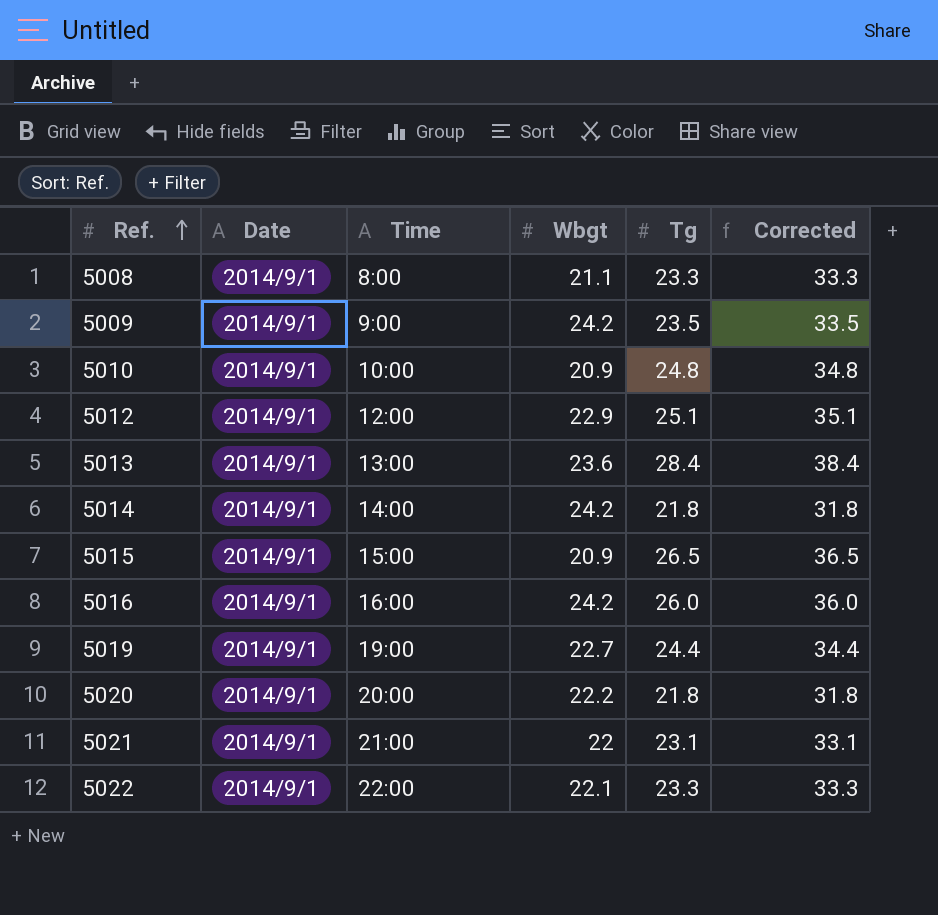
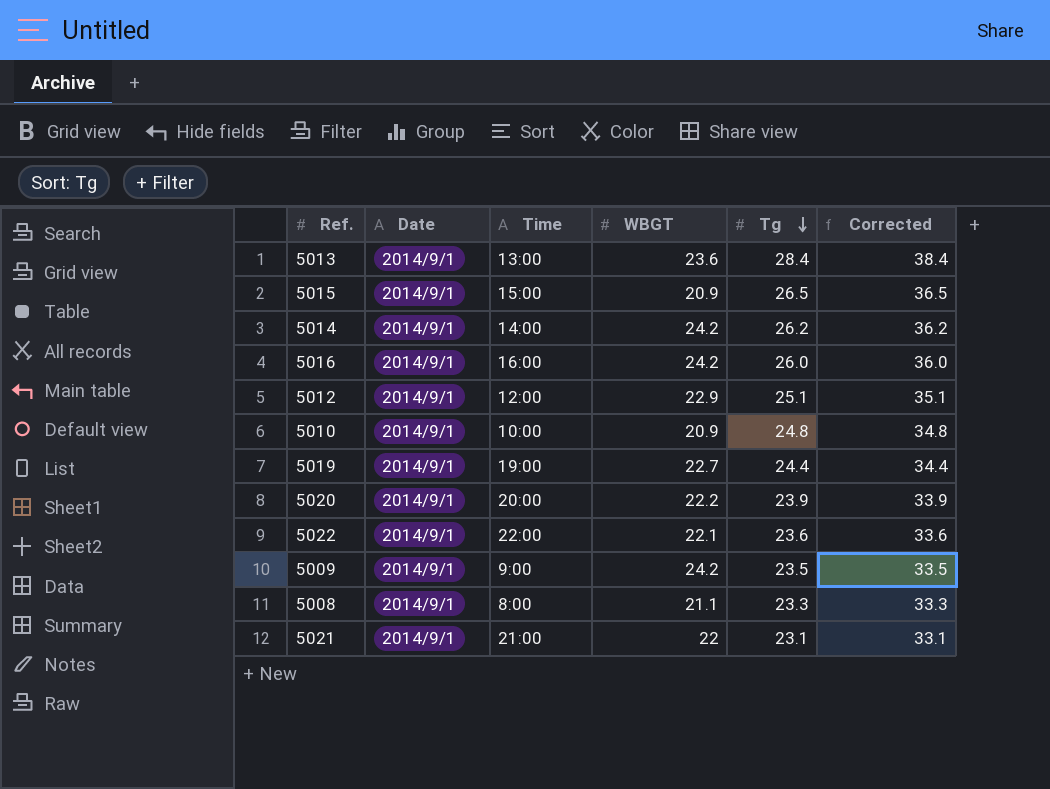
row order: Ref. ascending -> Tg descending
column name: Wbgt -> WBGT
5014 | Tg: 21.8 -> 26.2
5014 | Corrected: 31.8 -> 36.2
5020 | Tg: 21.8 -> 23.9
5020 | Corrected: 31.8 -> 33.9
5022 | Tg: 23.3 -> 23.6
5022 | Corrected: 33.3 -> 33.6

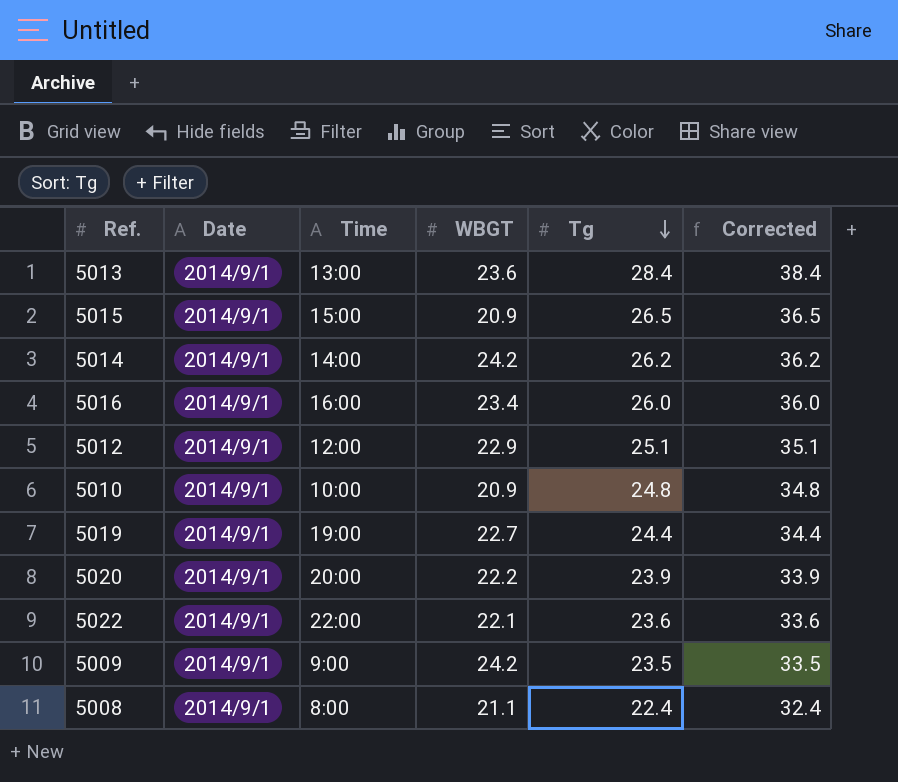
row 5021: 2014/9/1 | 21:00 | 22 | 23.1 | 33.1 -> none
5016 | WBGT: 24.2 -> 23.4
5008 | Tg: 23.3 -> 22.4
5008 | Corrected: 33.3 -> 32.4

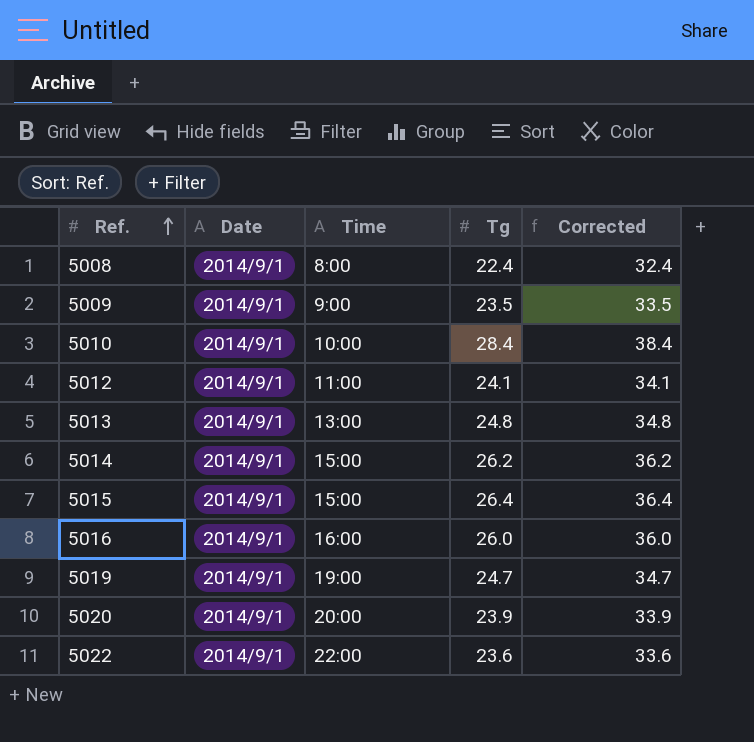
row order: Tg descending -> Ref. ascending
column WBGT | position: 4 -> none
5010 | Tg: 24.8 -> 28.4
5010 | Corrected: 34.8 -> 38.4
5012 | Time: 12:00 -> 11:00
5012 | Tg: 25.1 -> 24.1
5012 | Corrected: 35.1 -> 34.1
5013 | Tg: 28.4 -> 24.8
5013 | Corrected: 38.4 -> 34.8
5014 | Time: 14:00 -> 15:00
5015 | Tg: 26.5 -> 26.4
5015 | Corrected: 36.5 -> 36.4
5019 | Tg: 24.4 -> 24.7
5019 | Corrected: 34.4 -> 34.7

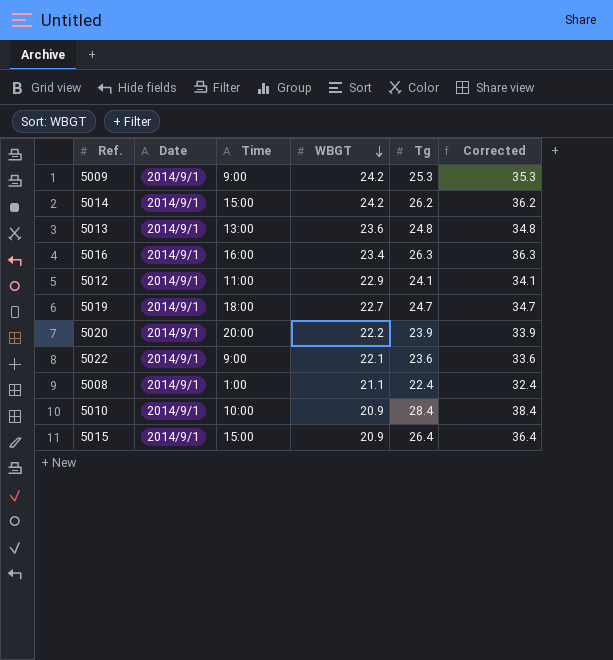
row order: Ref. ascending -> WBGT descending
column WBGT | position: none -> 4
5009 | Tg: 23.5 -> 25.3
5009 | Corrected: 33.5 -> 35.3
5016 | Tg: 26.0 -> 26.3
5016 | Corrected: 36.0 -> 36.3
5019 | Time: 19:00 -> 18:00
5022 | Time: 22:00 -> 9:00
5008 | Time: 8:00 -> 1:00

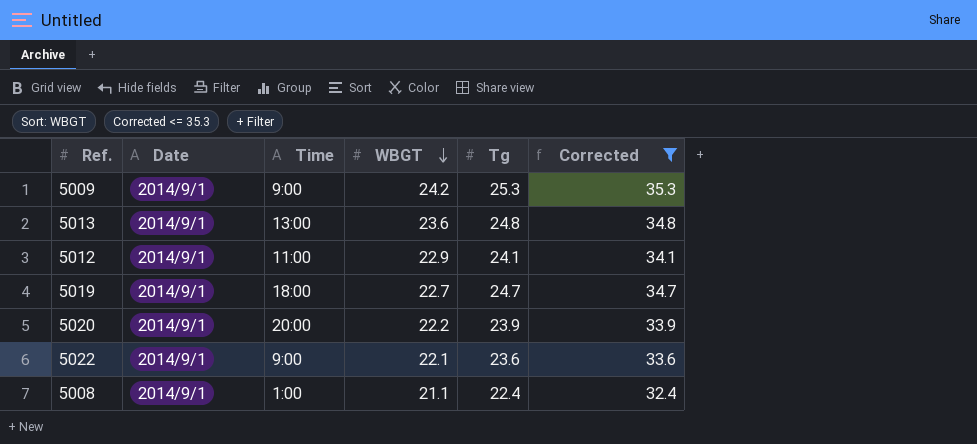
filter: none -> Corrected <= 35.3

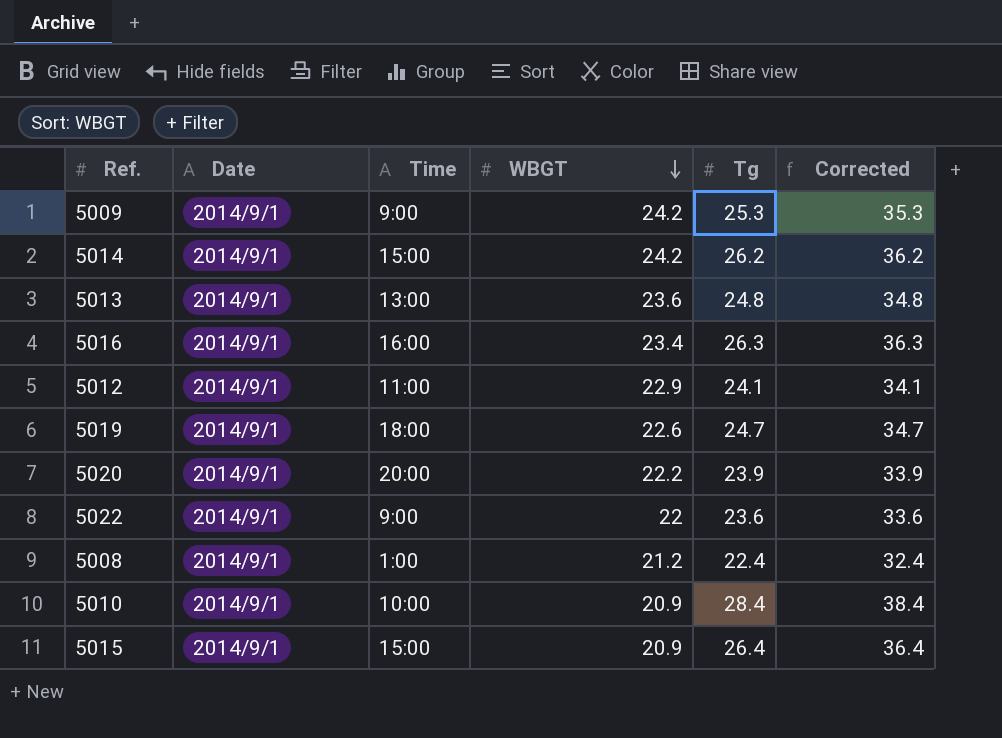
filter: Corrected <= 35.3 -> none
5019 | WBGT: 22.7 -> 22.6
5022 | WBGT: 22.1 -> 22
5008 | WBGT: 21.1 -> 21.2

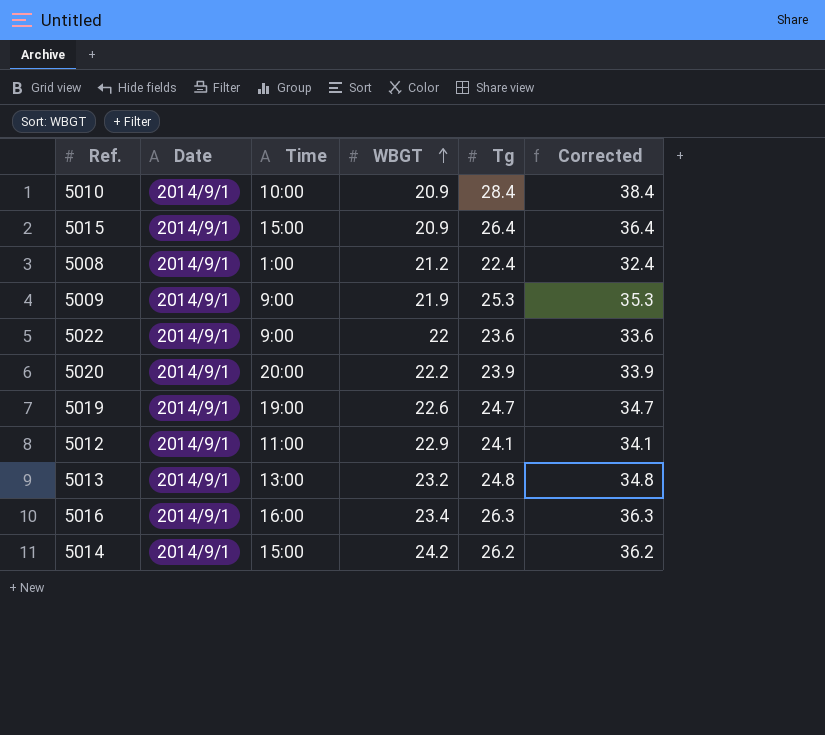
row order: WBGT descending -> WBGT ascending
5009 | WBGT: 24.2 -> 21.9
5019 | Time: 18:00 -> 19:00
5013 | WBGT: 23.6 -> 23.2

